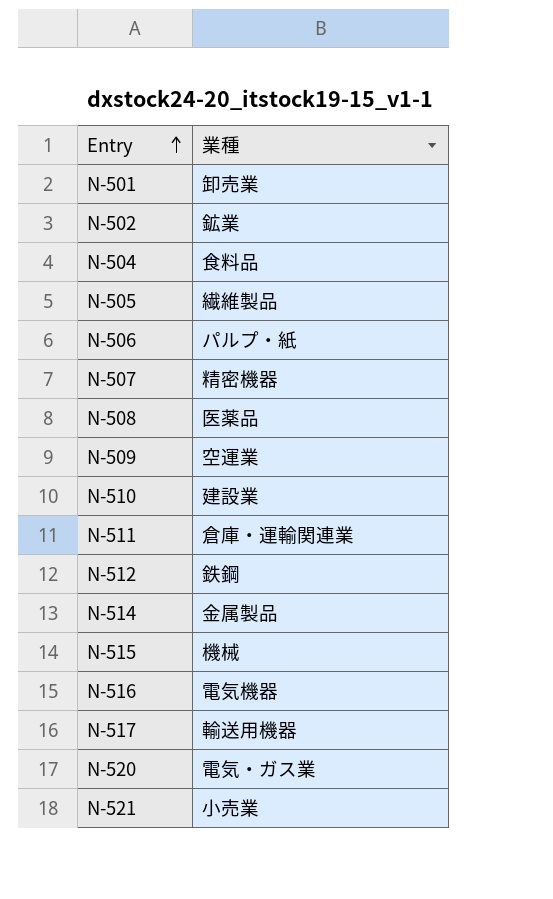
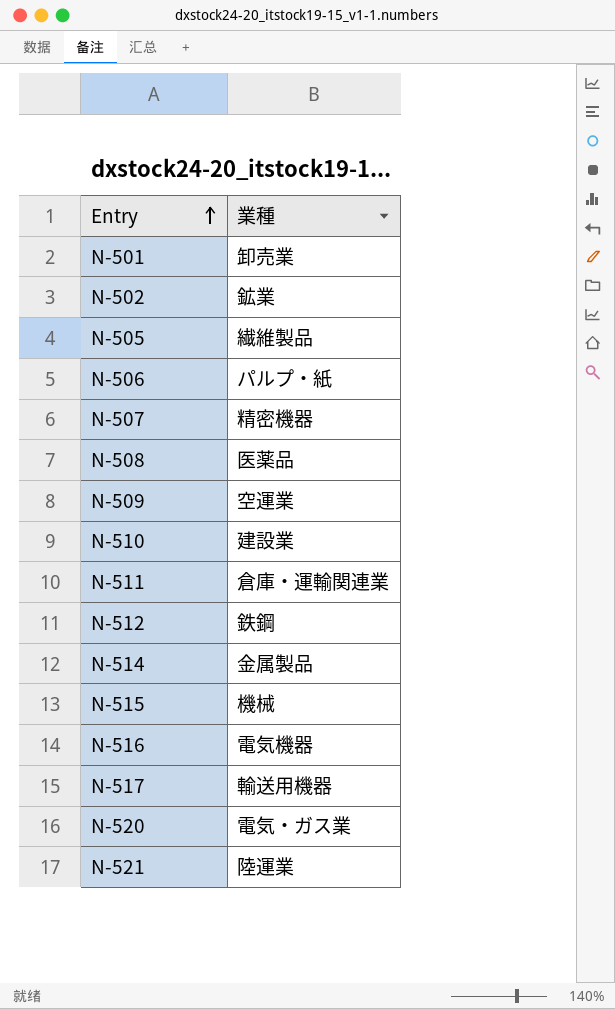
row N-504: 食料品 -> none
N-521 | 業種: 小売業 -> 陸運業

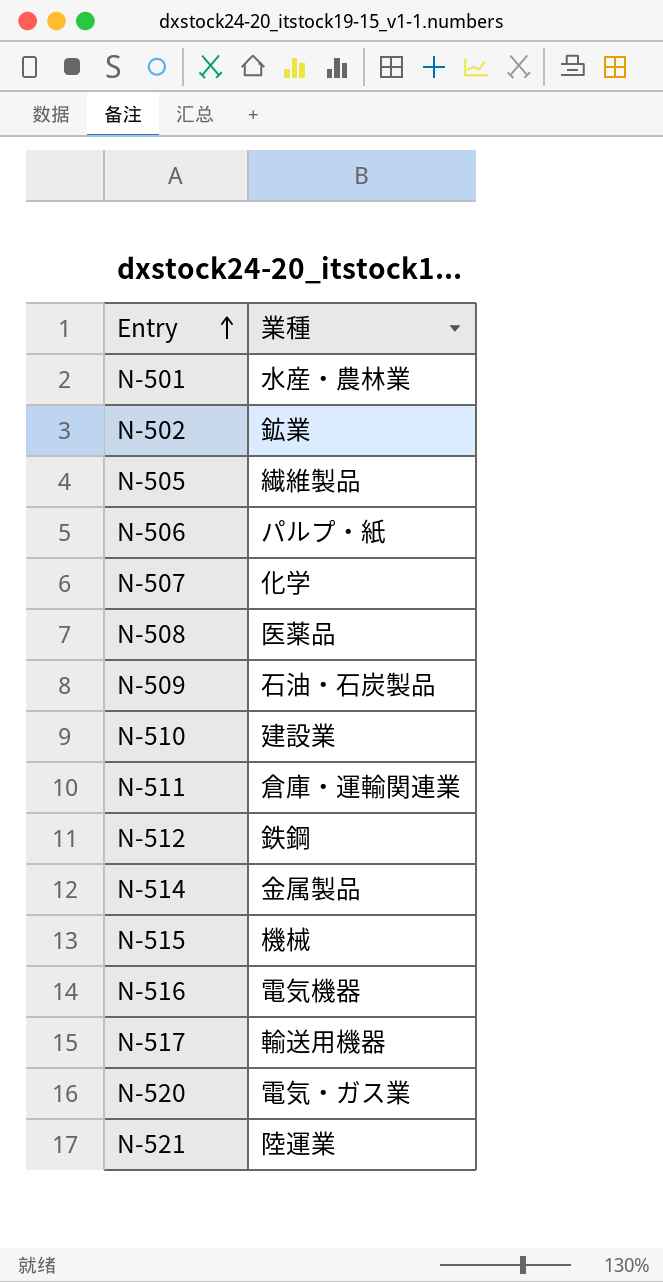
N-501 | 業種: 卸売業 -> 水産・農林業
N-507 | 業種: 精密機器 -> 化学
N-509 | 業種: 空運業 -> 石油・石炭製品

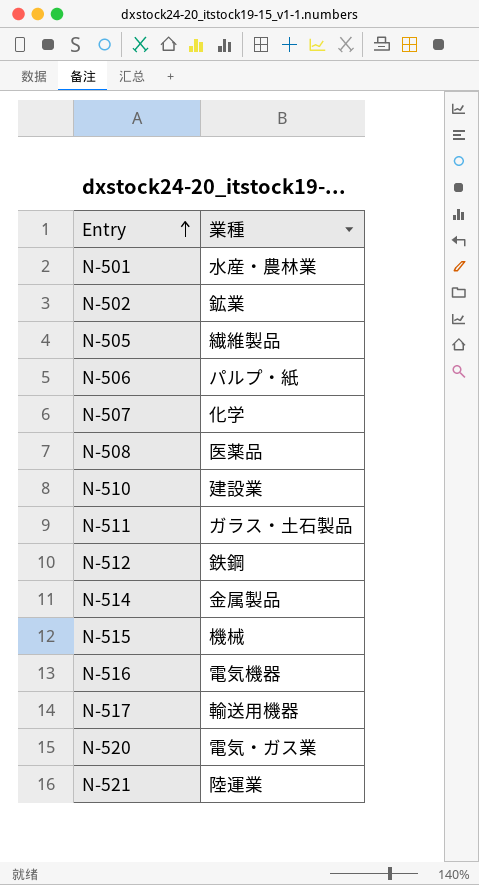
row N-509: 石油・石炭製品 -> none
N-511 | 業種: 倉庫・運輸関連業 -> ガラス・土石製品

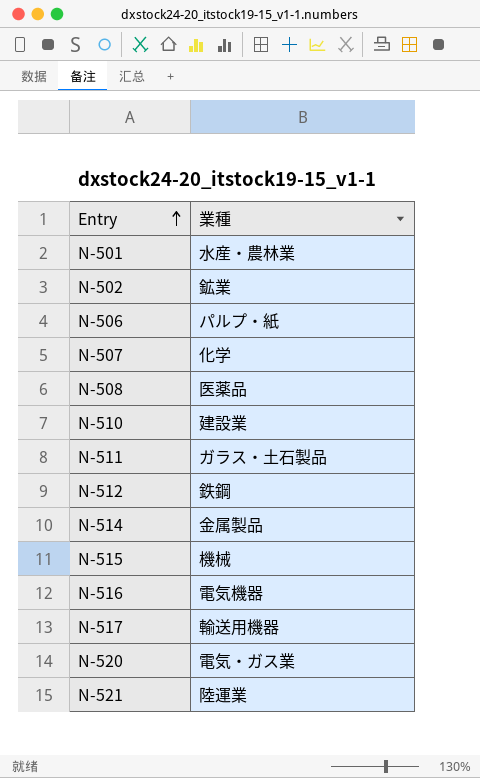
row N-505: 繊維製品 -> none

